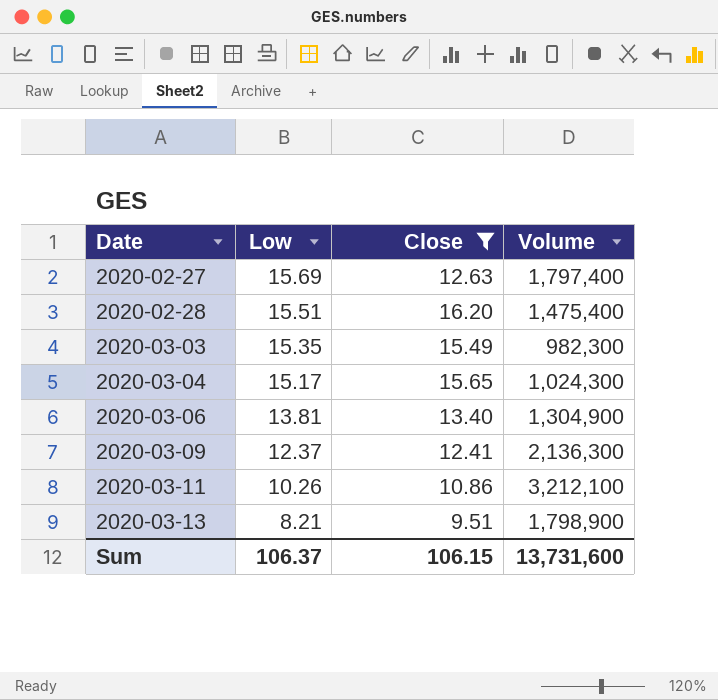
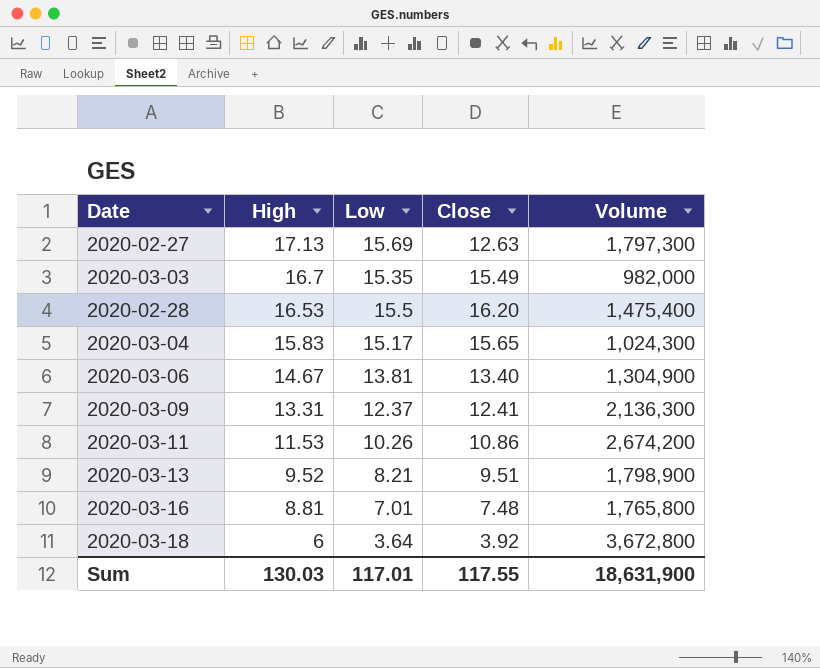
filter: Close >= 9.51 -> none
row order: Date ascending -> High descending
column High | position: none -> 2
2020-02-27 | Volume: 1,797,400 -> 1,797,300
2020-03-03 | Volume: 982,300 -> 982,000
2020-02-28 | Low: 15.51 -> 15.5
2020-03-11 | Volume: 3,212,100 -> 2,674,200
Sum | Low: 106.37 -> 117.01
Sum | Close: 106.15 -> 117.55
Sum | Volume: 13,731,600 -> 18,631,900

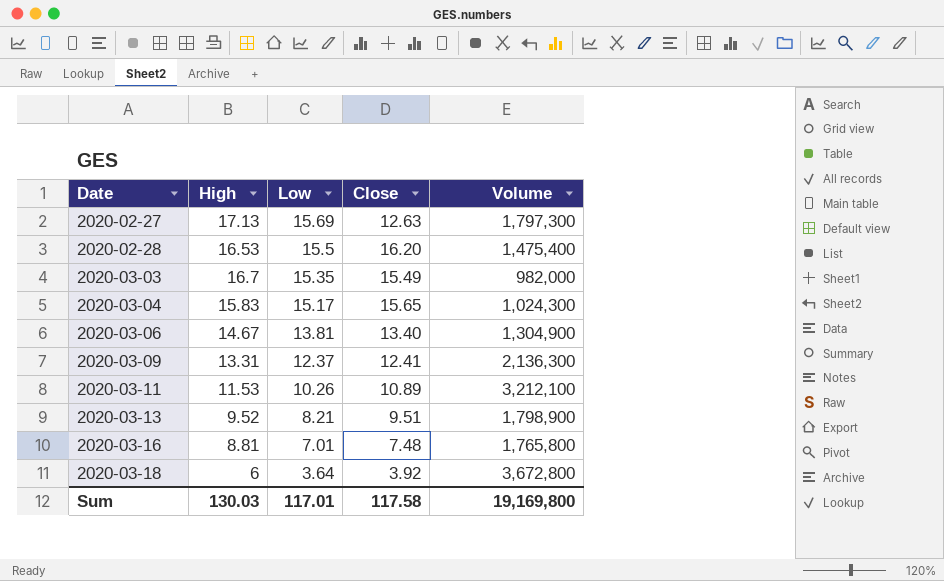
row order: High descending -> Date ascending
2020-03-11 | Close: 10.86 -> 10.89
2020-03-11 | Volume: 2,674,200 -> 3,212,100
Sum | Close: 117.55 -> 117.58
Sum | Volume: 18,631,900 -> 19,169,800

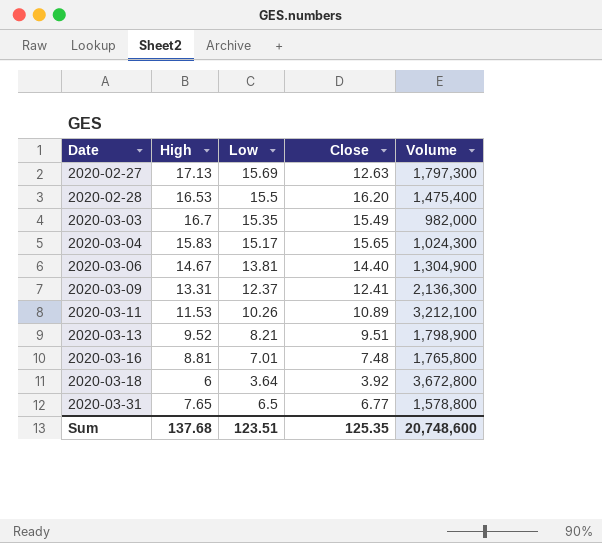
2020-03-06 | Close: 13.40 -> 14.40
row 2020-03-31: none -> 7.65 | 6.5 | 6.77 | 1,578,800
Sum | High: 130.03 -> 137.68
Sum | Low: 117.01 -> 123.51
Sum | Close: 117.58 -> 125.35
Sum | Volume: 19,169,800 -> 20,748,600

